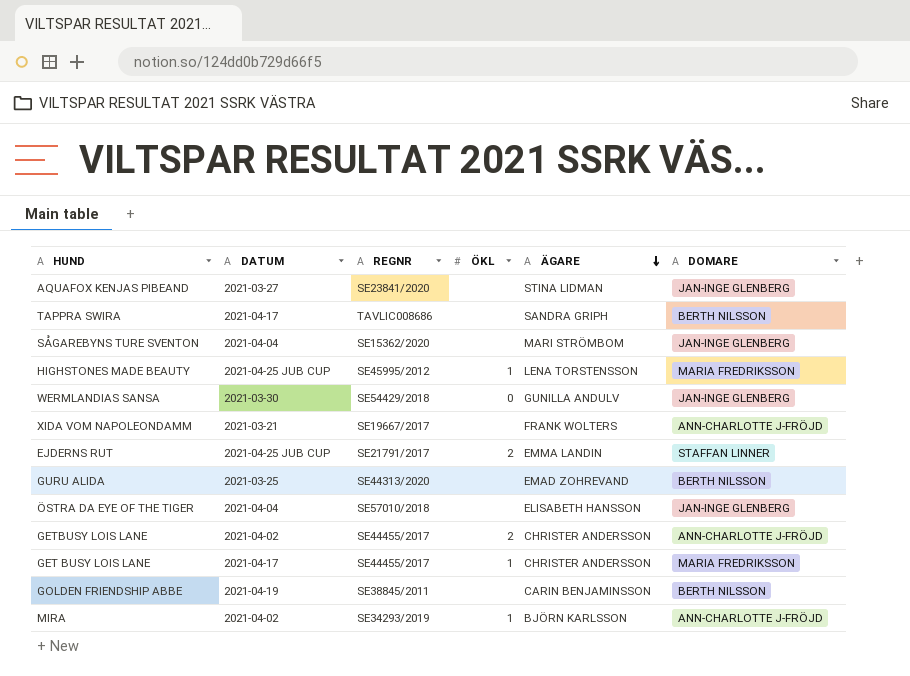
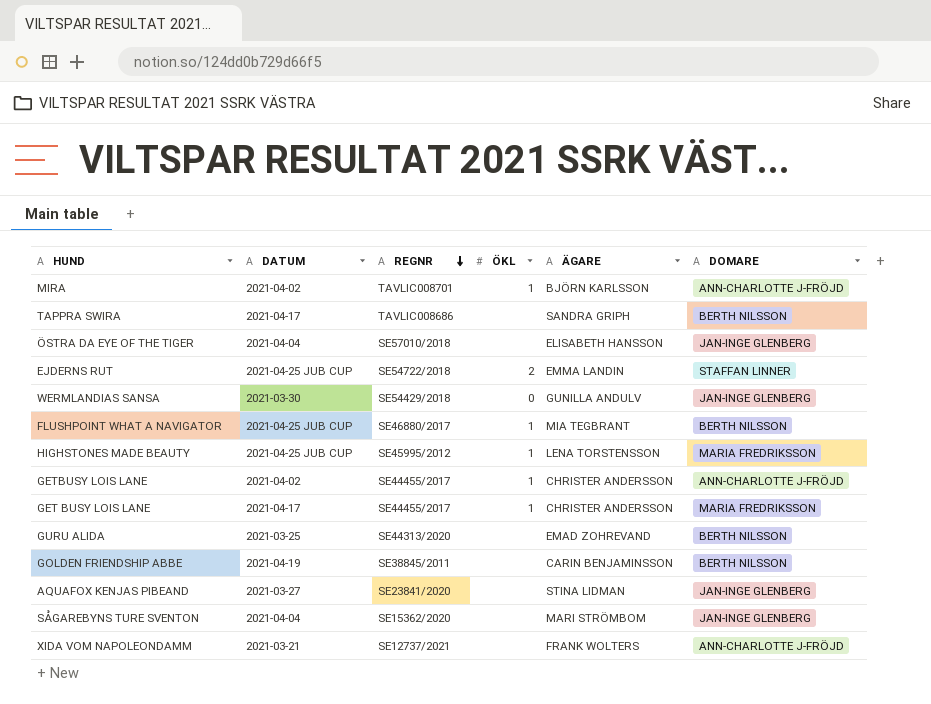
row order: ÄGARE descending -> REGNR descending
MIRA | REGNR: SE34293/2019 -> TAVLIC008701
EJDERNS RUT | REGNR: SE21791/2017 -> SE54722/2018
row FLUSHPOINT WHAT A NAVIGATOR: none -> 2021-04-25 JUB CUP | SE46880/2017 | 1 | MIA TEGBRANT | BERTH NILSSON
GETBUSY LOIS LANE | ÖKL: 2 -> 1
XIDA VOM NAPOLEONDAMM | REGNR: SE19667/2017 -> SE12737/2021

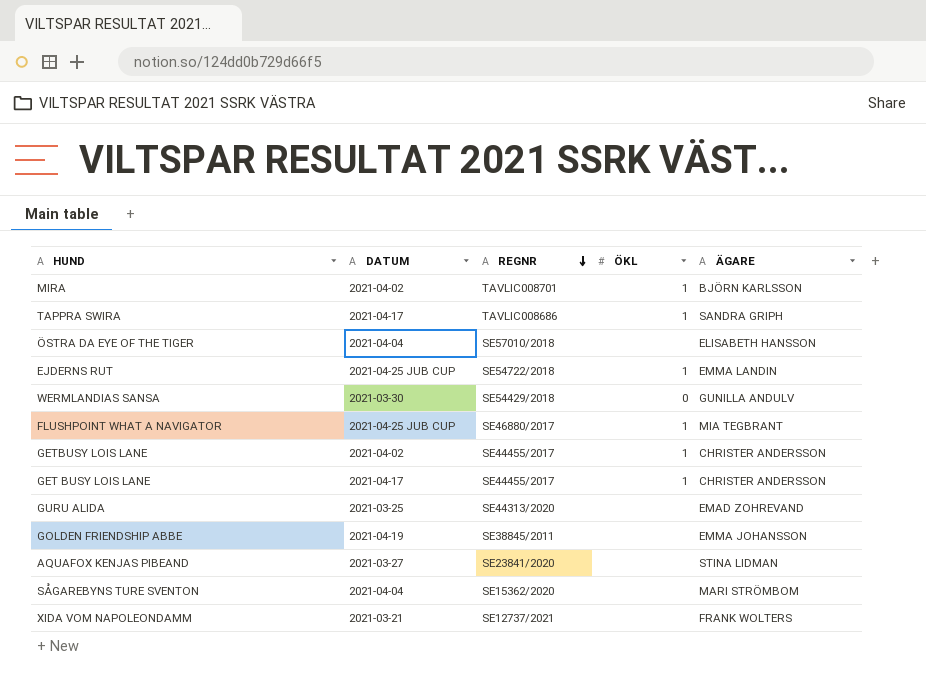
column DOMARE | position: 6 -> none
row HIGHSTONES MADE BEAUTY: 2021-04-25 JUB CUP | SE45995/2012 | 1 | LENA TORSTENSSON | MARIA FREDRIKSSON -> none
TAPPRA SWIRA | ÖKL: none -> 1
EJDERNS RUT | ÖKL: 2 -> 1
GOLDEN FRIENDSHIP ABBE | ÄGARE: CARIN BENJAMINSSON -> EMMA JOHANSSON

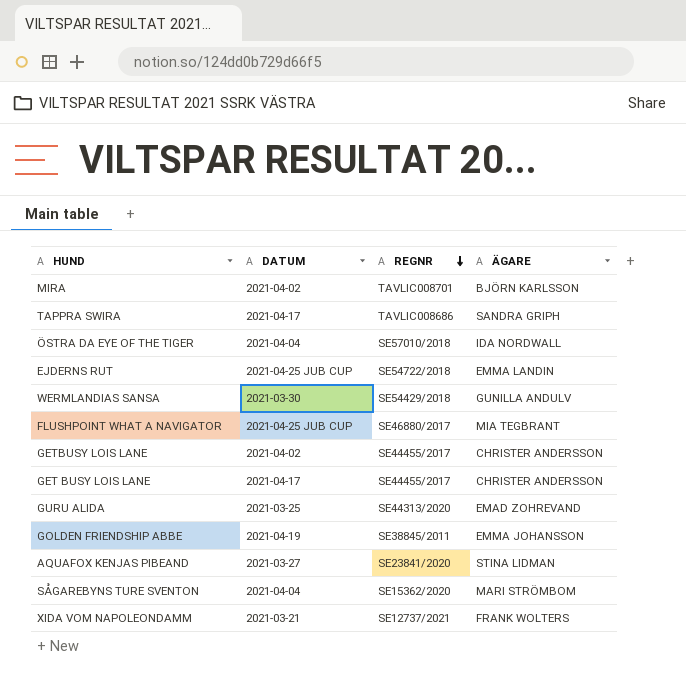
column ÖKL | position: 4 -> none
ÖSTRA DA EYE OF THE TIGER | ÄGARE: ELISABETH HANSSON -> IDA NORDWALL

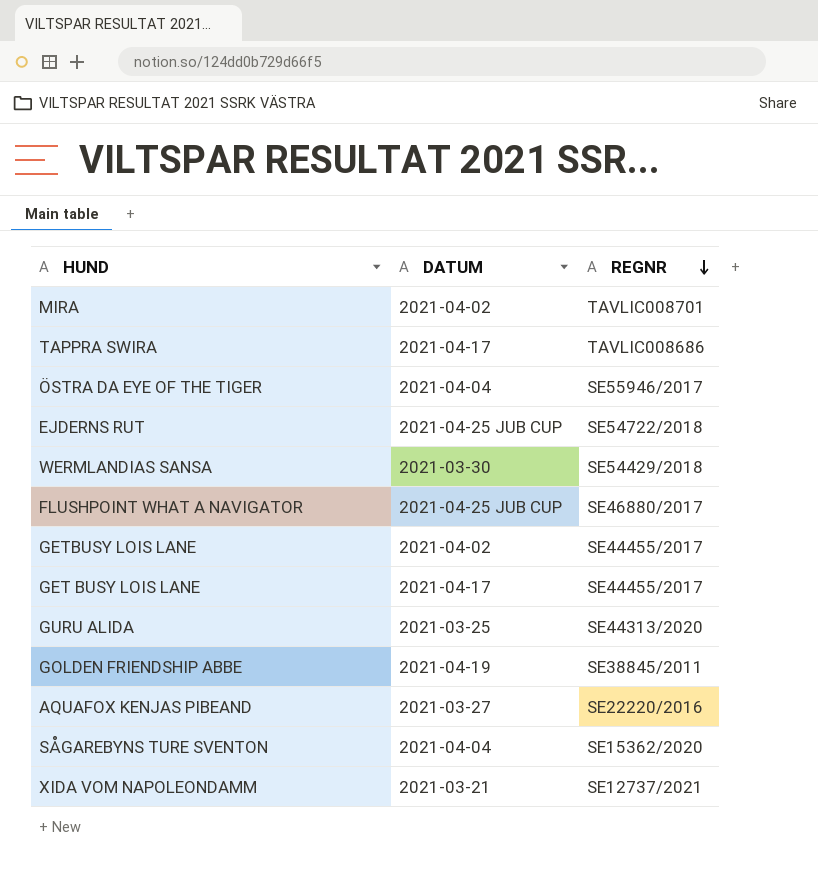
column ÄGARE | position: 4 -> none
ÖSTRA DA EYE OF THE TIGER | REGNR: SE57010/2018 -> SE55946/2017
AQUAFOX KENJAS PIBEAND | REGNR: SE23841/2020 -> SE22220/2016

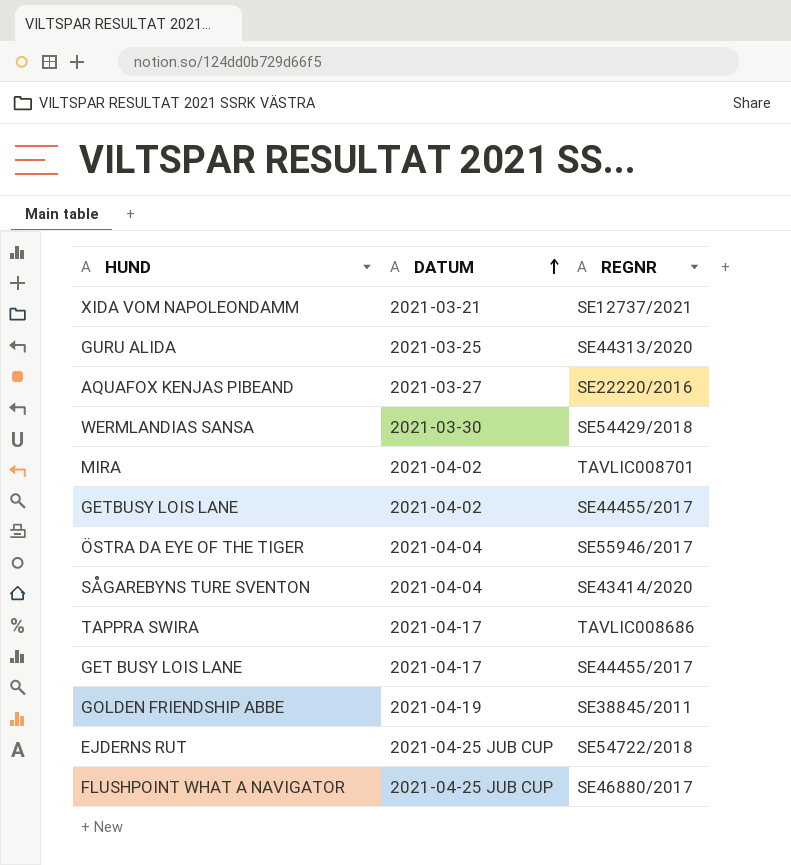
row order: REGNR descending -> DATUM ascending
SÅGAREBYNS TURE SVENTON | REGNR: SE15362/2020 -> SE43414/2020

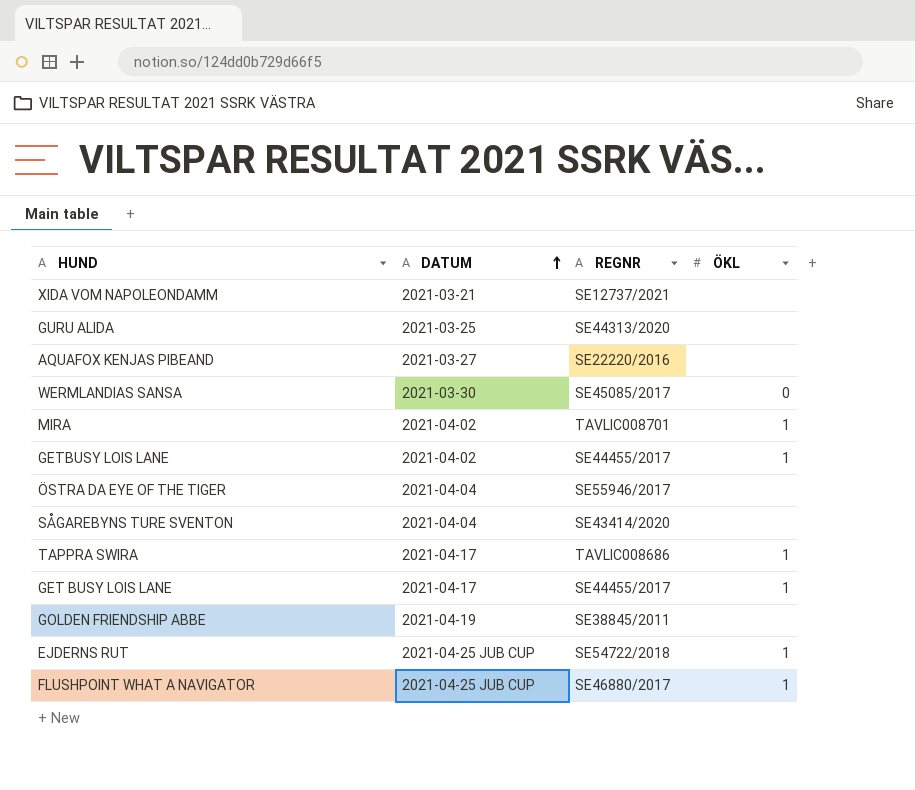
column ÖKL | position: none -> 4
WERMLANDIAS SANSA | REGNR: SE54429/2018 -> SE45085/2017

